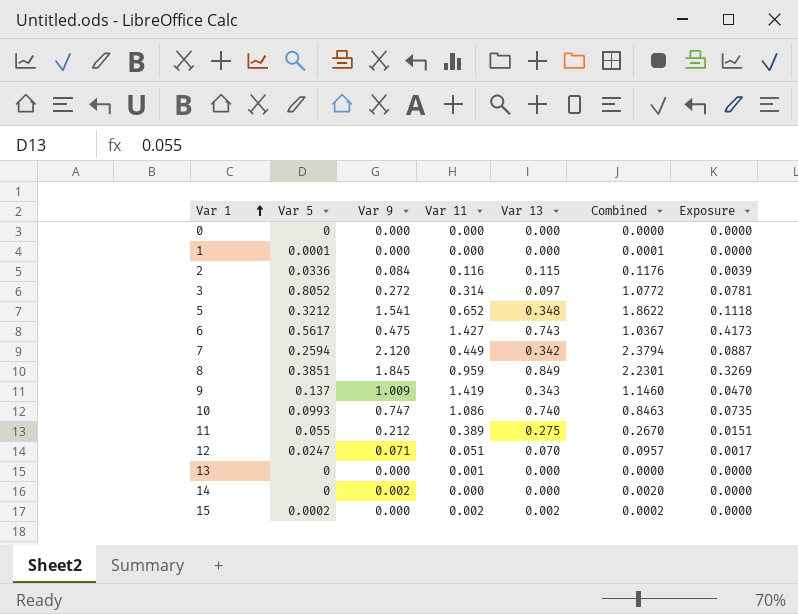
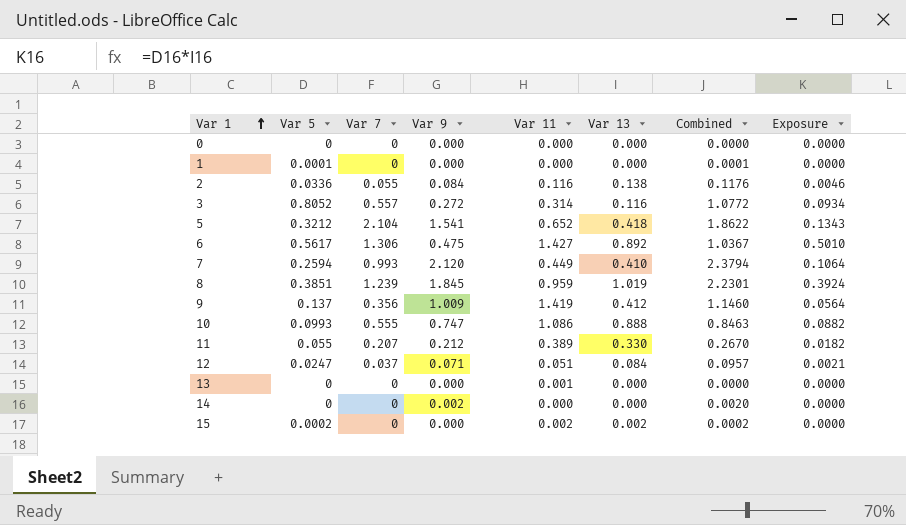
column Var 7 | position: none -> 3
2 | Var 13: 0.115 -> 0.138
2 | Exposure: 0.0039 -> 0.0046
3 | Var 13: 0.097 -> 0.116
3 | Exposure: 0.0781 -> 0.0934
5 | Var 13: 0.348 -> 0.418
5 | Exposure: 0.1118 -> 0.1343
6 | Var 13: 0.743 -> 0.892
6 | Exposure: 0.4173 -> 0.5010
7 | Var 13: 0.342 -> 0.410
7 | Exposure: 0.0887 -> 0.1064
8 | Var 13: 0.849 -> 1.019
8 | Exposure: 0.3269 -> 0.3924
9 | Var 13: 0.343 -> 0.412
9 | Exposure: 0.0470 -> 0.0564
10 | Var 13: 0.740 -> 0.888
10 | Exposure: 0.0735 -> 0.0882
11 | Var 13: 0.275 -> 0.330
11 | Exposure: 0.0151 -> 0.0182
12 | Var 13: 0.070 -> 0.084
12 | Exposure: 0.0017 -> 0.0021

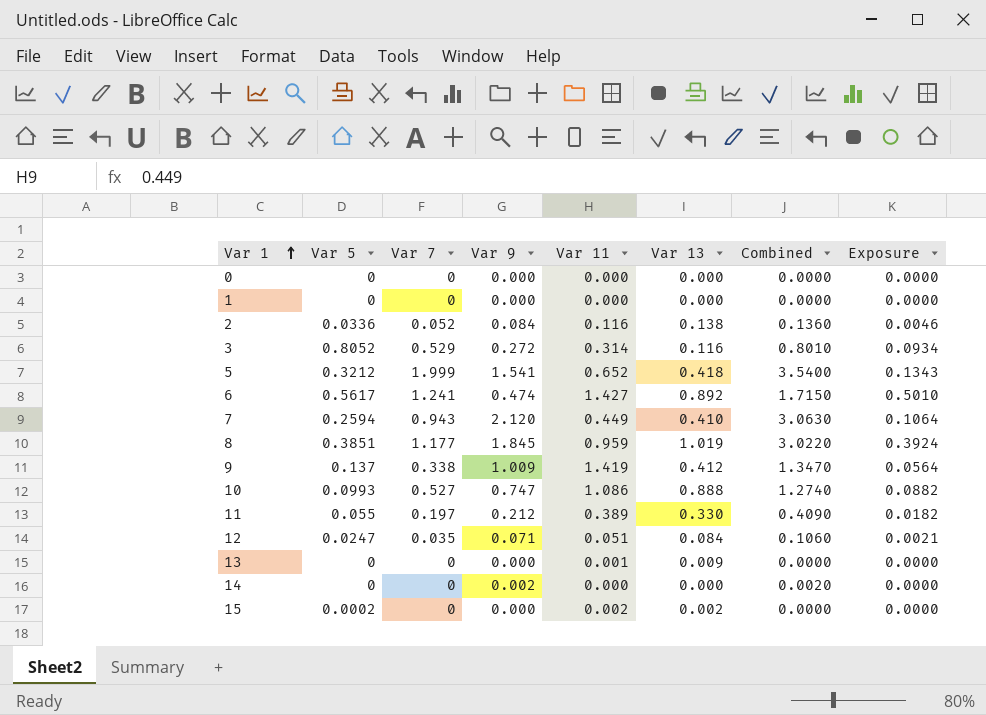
column Combined | formula: [Var 5] + [Var 9] -> [Var 7] + [Var 9]
1 | Var 5: 0.0001 -> 0
2 | Var 7: 0.055 -> 0.052
3 | Var 7: 0.557 -> 0.529
5 | Var 7: 2.104 -> 1.999
6 | Var 7: 1.306 -> 1.241
6 | Var 9: 0.475 -> 0.474
7 | Var 7: 0.993 -> 0.943
8 | Var 7: 1.239 -> 1.177
9 | Var 7: 0.356 -> 0.338
10 | Var 7: 0.555 -> 0.527
11 | Var 7: 0.207 -> 0.197
12 | Var 7: 0.037 -> 0.035
13 | Var 13: 0.000 -> 0.009

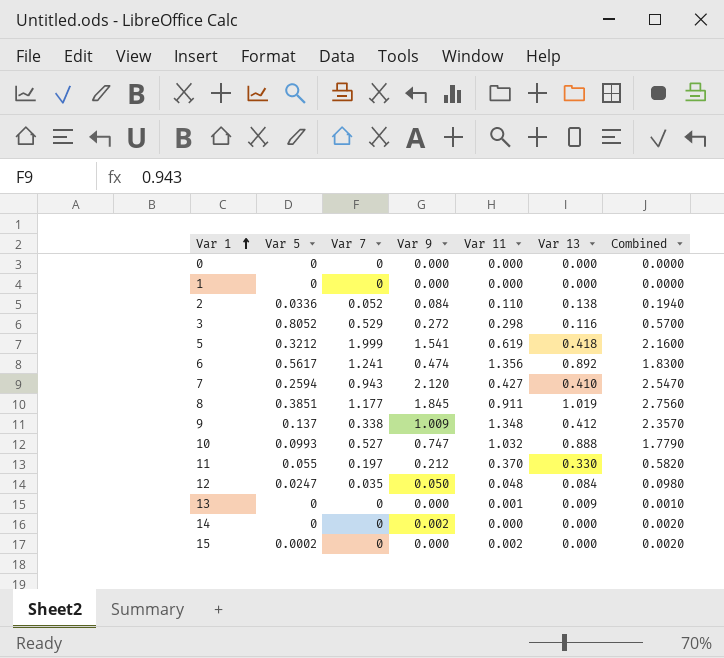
column Exposure | formula: [Var 5] * [Var 13] -> none
column Combined | formula: [Var 7] + [Var 9] -> [Var 9] + [Var 11]
2 | Var 11: 0.116 -> 0.110
3 | Var 11: 0.314 -> 0.298
5 | Var 11: 0.652 -> 0.619
6 | Var 11: 1.427 -> 1.356
7 | Var 11: 0.449 -> 0.427
8 | Var 11: 0.959 -> 0.911
9 | Var 11: 1.419 -> 1.348
10 | Var 11: 1.086 -> 1.032
11 | Var 11: 0.389 -> 0.370
12 | Var 9: 0.071 -> 0.050
12 | Var 11: 0.051 -> 0.048
15 | Var 13: 0.002 -> 0.000

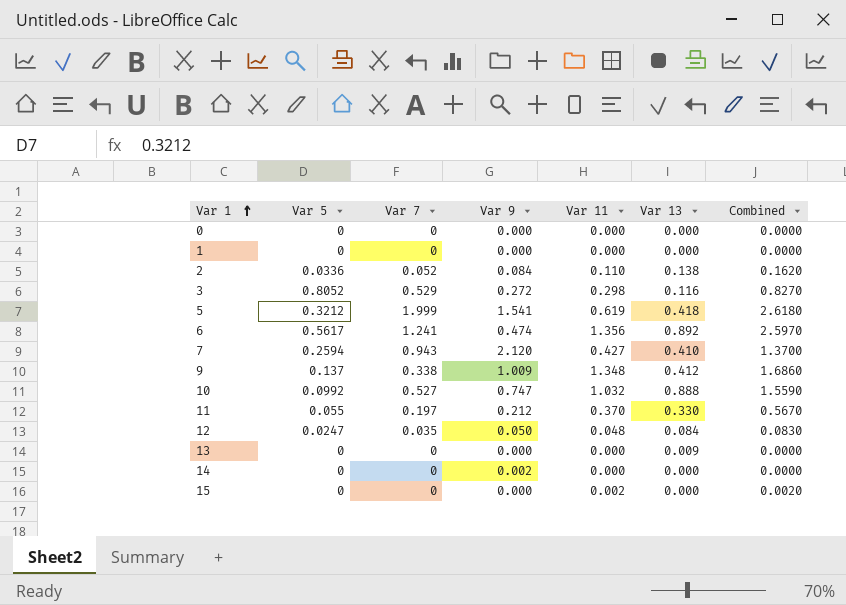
column Combined | formula: [Var 9] + [Var 11] -> [Var 7] + [Var 11]
row 8: 0.3851 | 1.177 | 1.845 | 0.911 | 1.019 | 2.7560 -> none
10 | Var 5: 0.0993 -> 0.0992
13 | Var 11: 0.001 -> 0.000
15 | Var 5: 0.0002 -> 0

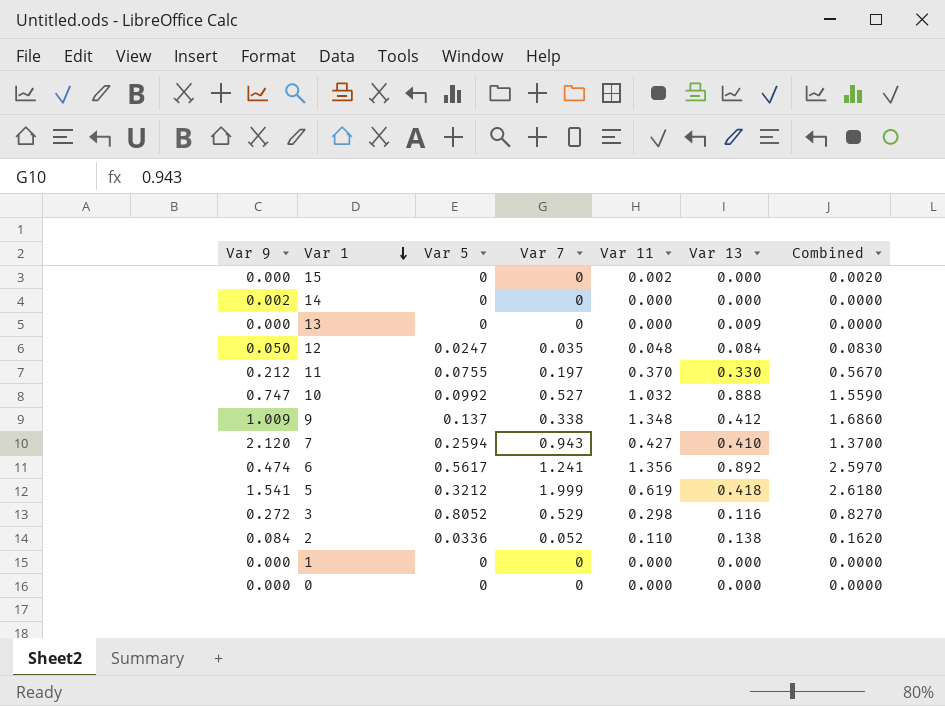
row order: Var 1 ascending -> Var 1 descending
column Var 9 | position: 4 -> 1
11 | Var 5: 0.055 -> 0.0755

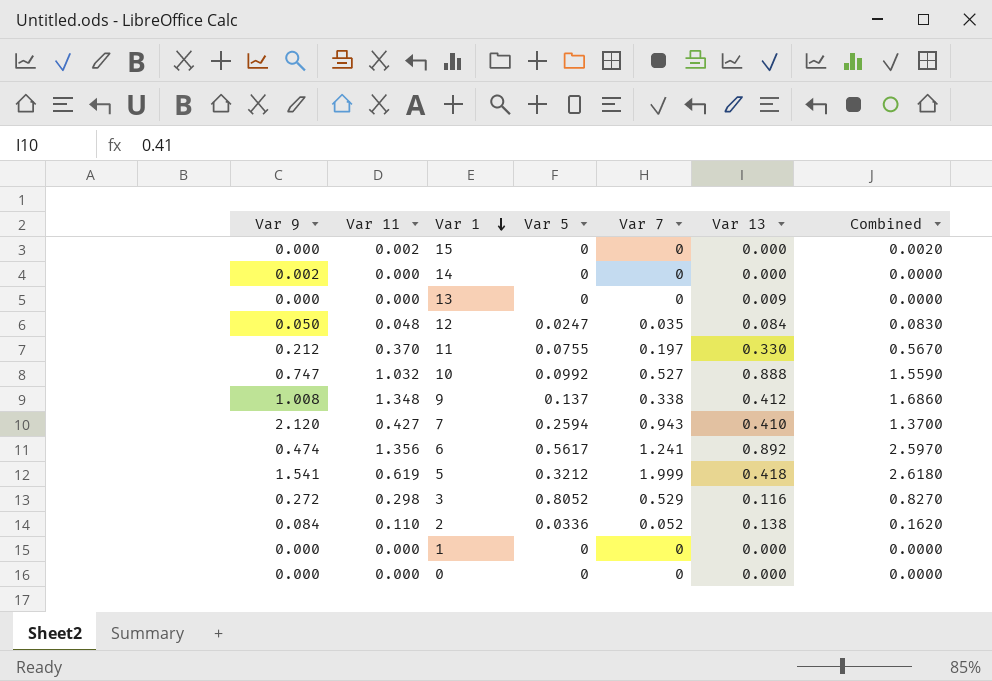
column Var 11 | position: 5 -> 2
9 | Var 9: 1.009 -> 1.008

